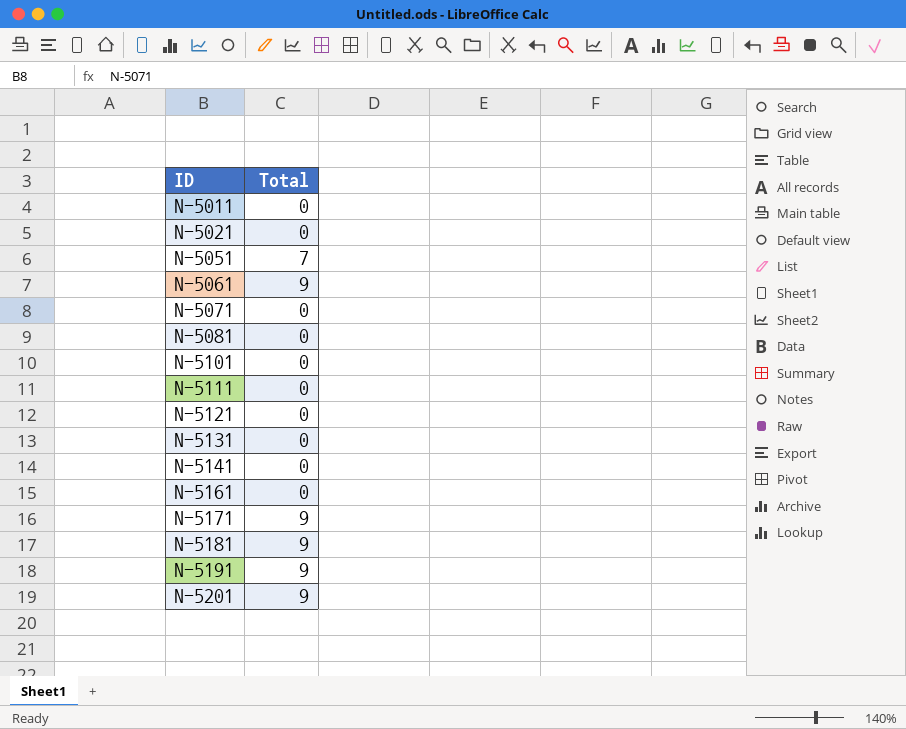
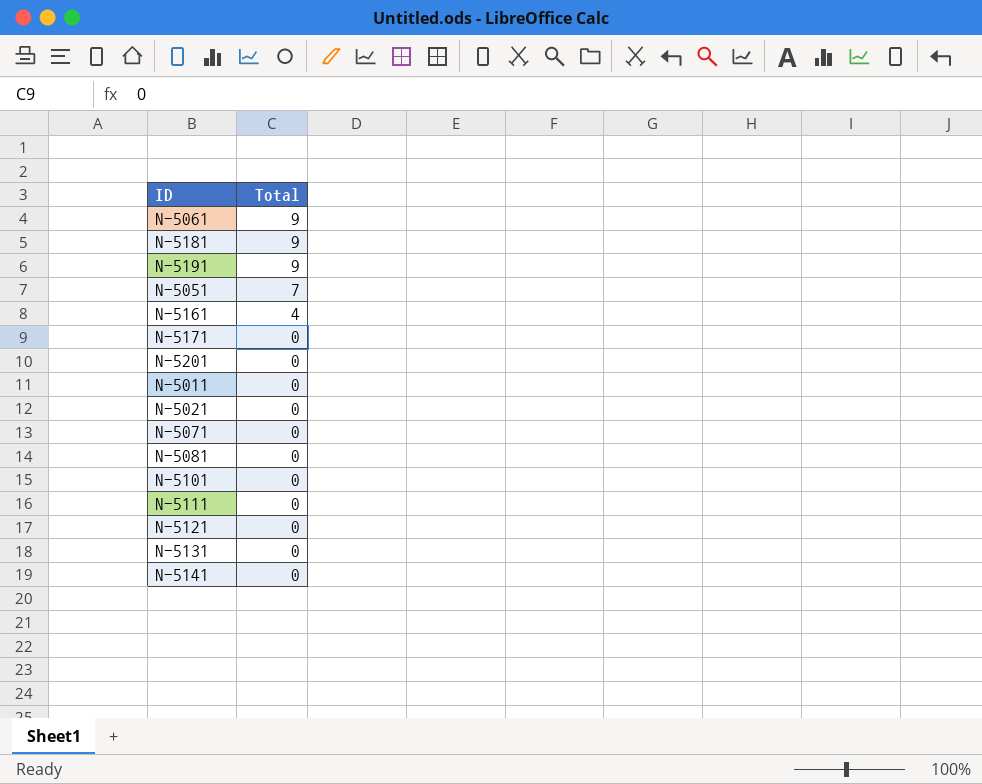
row order: ID ascending -> Total descending
N-5161 | Total: 0 -> 4
N-5171 | Total: 9 -> 0
N-5201 | Total: 9 -> 0

